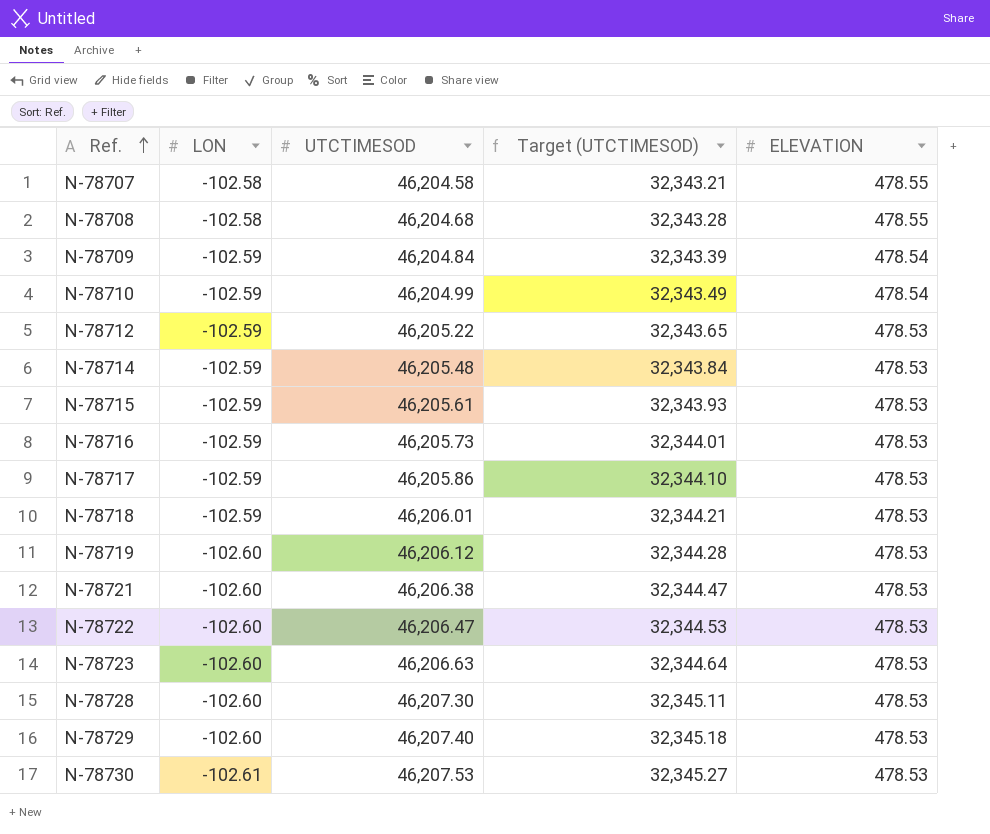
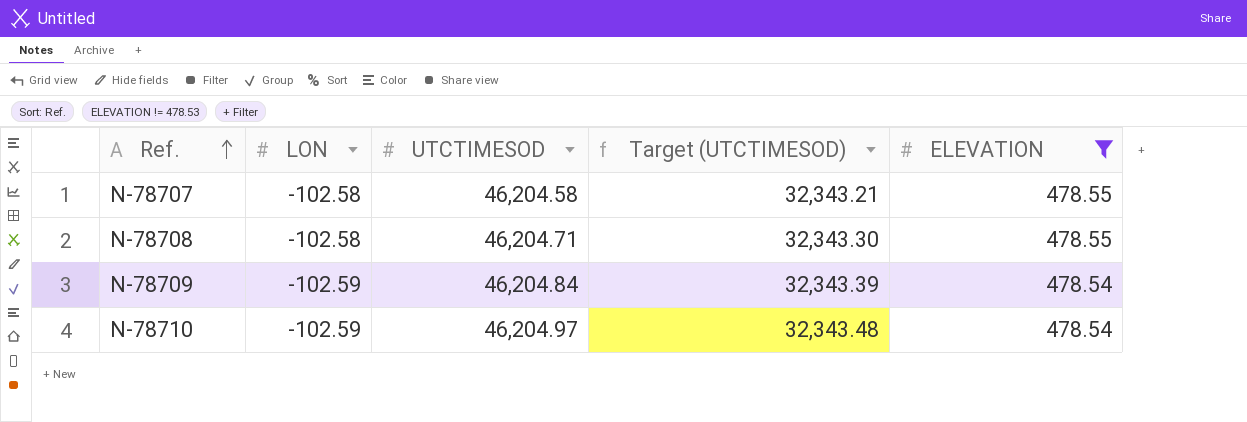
filter: none -> ELEVATION != 478.53
N-78708 | UTCTIMESOD: 46,204.68 -> 46,204.71
N-78708 | Target (UTCTIMESOD): 32,343.28 -> 32,343.30
N-78710 | UTCTIMESOD: 46,204.99 -> 46,204.97
N-78710 | Target (UTCTIMESOD): 32,343.49 -> 32,343.48

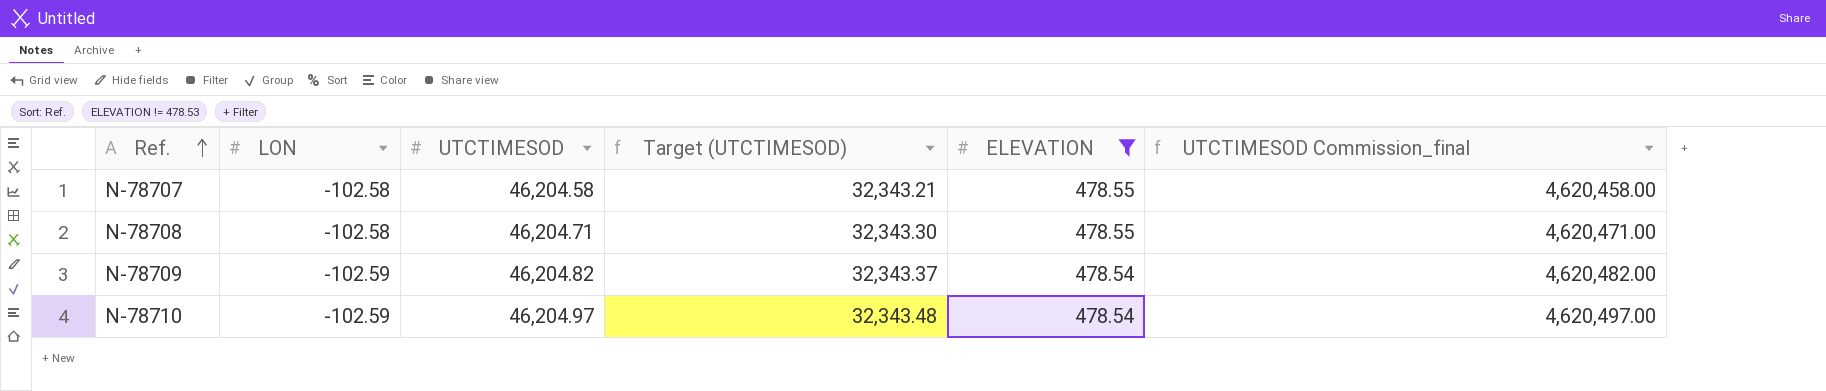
column UTCTIMESOD Commission_final | formula: none -> [UTCTIMESOD] * 100
N-78709 | UTCTIMESOD: 46,204.84 -> 46,204.82
N-78709 | Target (UTCTIMESOD): 32,343.39 -> 32,343.37

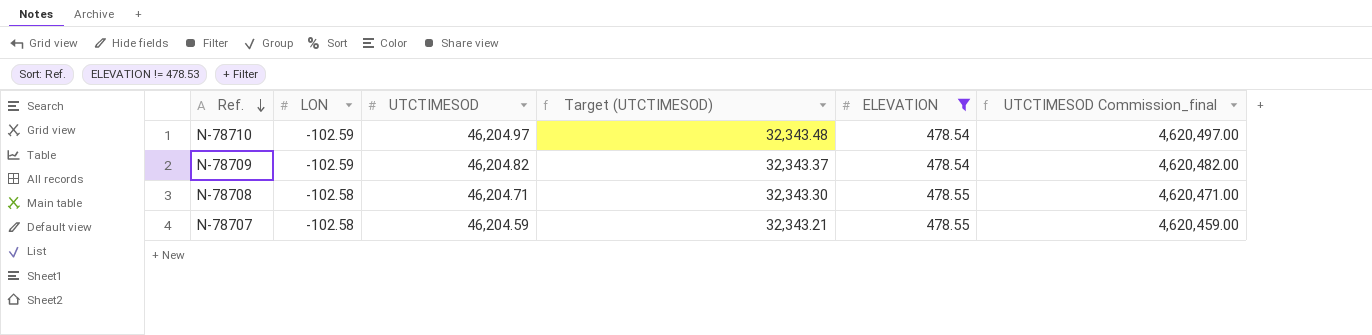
row order: Ref. ascending -> Ref. descending
N-78707 | UTCTIMESOD: 46,204.58 -> 46,204.59
N-78707 | UTCTIMESOD Commission_final: 4,620,458.00 -> 4,620,459.00

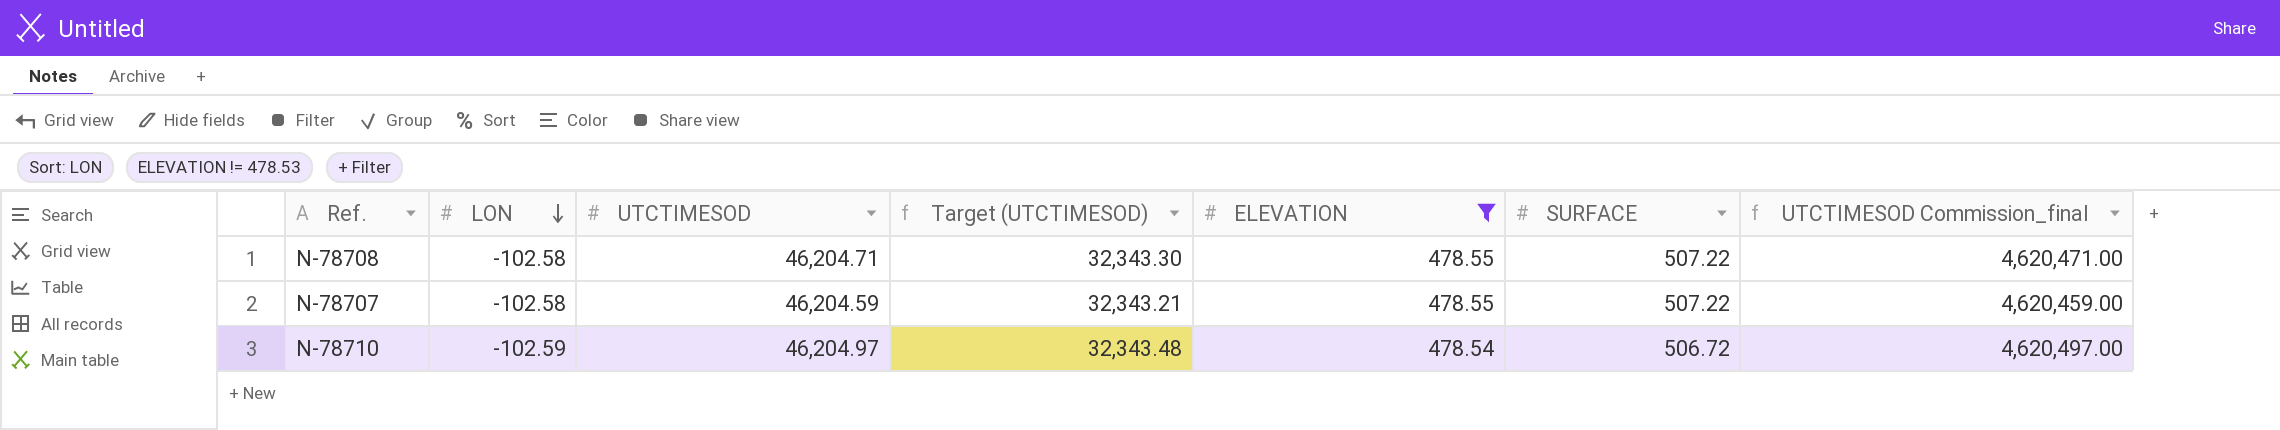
row order: Ref. descending -> LON descending
column SURFACE | position: none -> 6
row N-78709: -102.59 | 46,204.82 | 32,343.37 | 478.54 | 4,620,482.00 -> none

